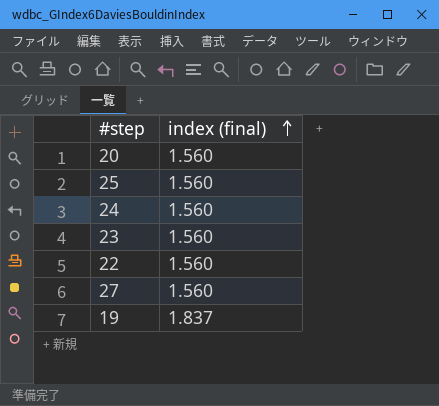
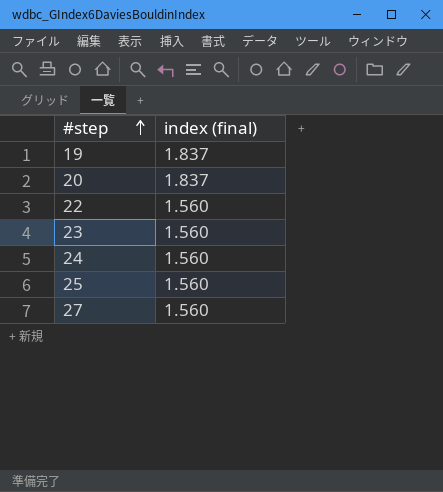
row order: index (final) ascending -> #step ascending
20 | index (final): 1.560 -> 1.837

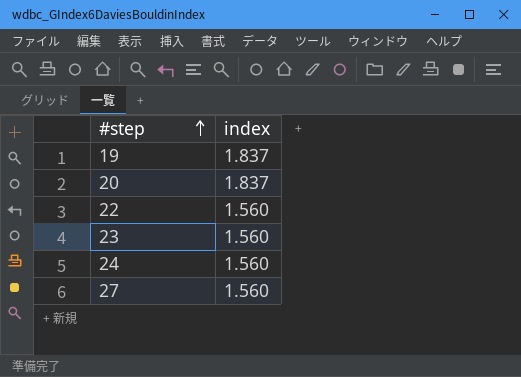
column name: index (final) -> index
row 25: 1.560 -> none

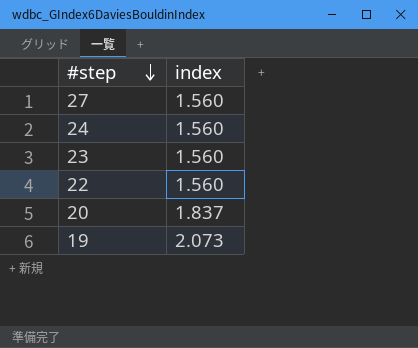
row order: #step ascending -> #step descending
19 | index: 1.837 -> 2.073

